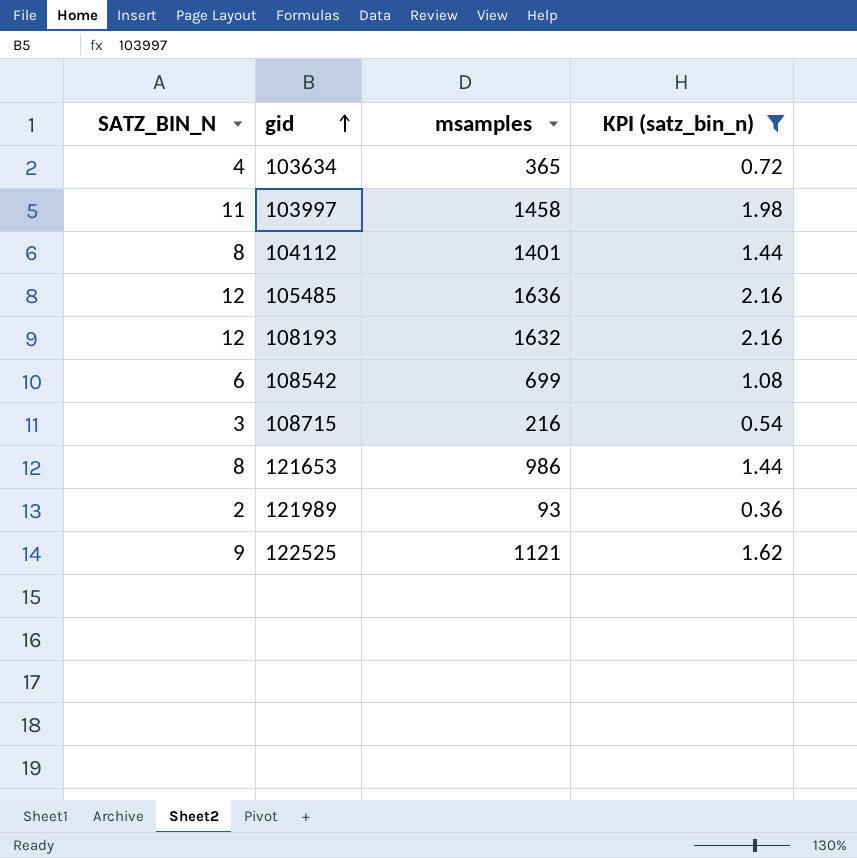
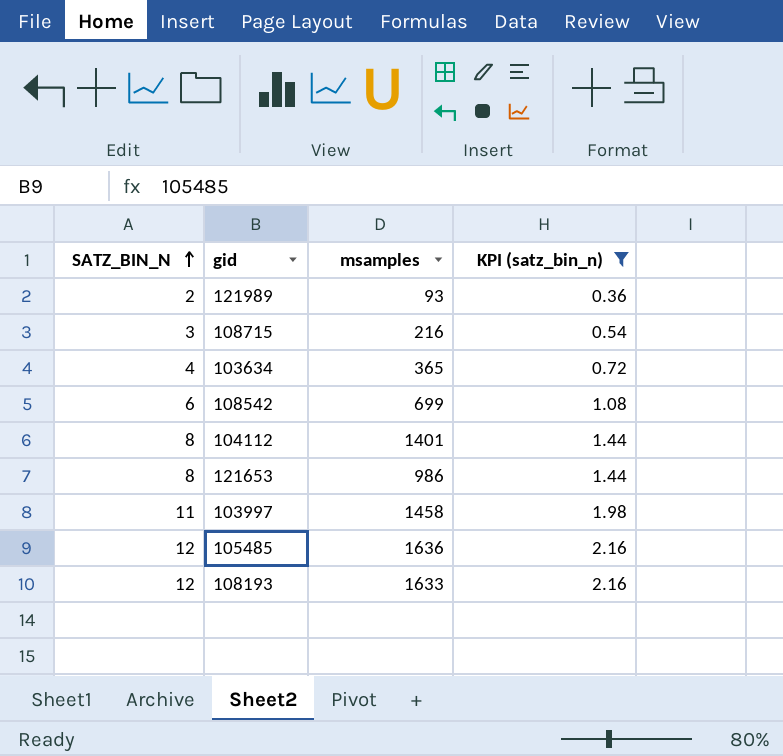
row order: gid ascending -> SATZ_BIN_N ascending
row 122525: 9 | 1121 | 1.62 -> none
108193 | msamples: 1632 -> 1633

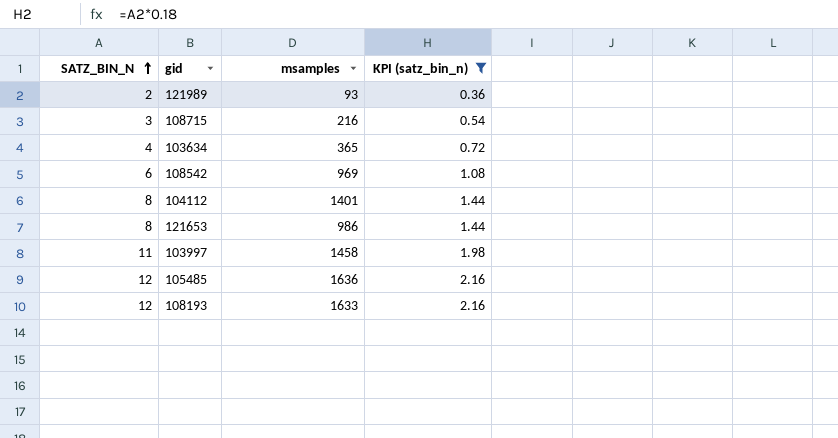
108542 | msamples: 699 -> 969

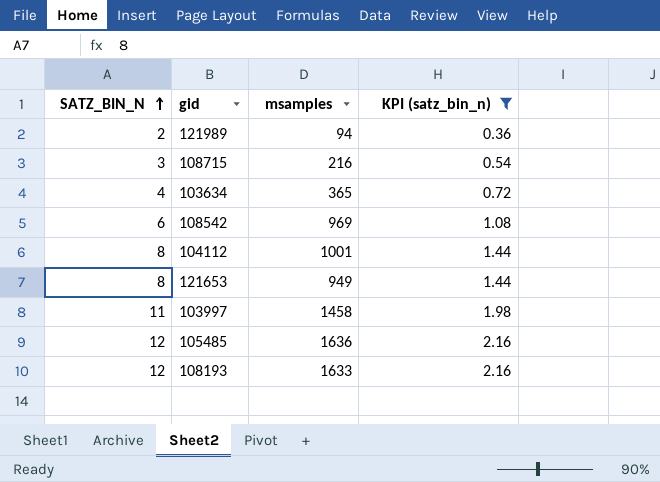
121989 | msamples: 93 -> 94
104112 | msamples: 1401 -> 1001
121653 | msamples: 986 -> 949

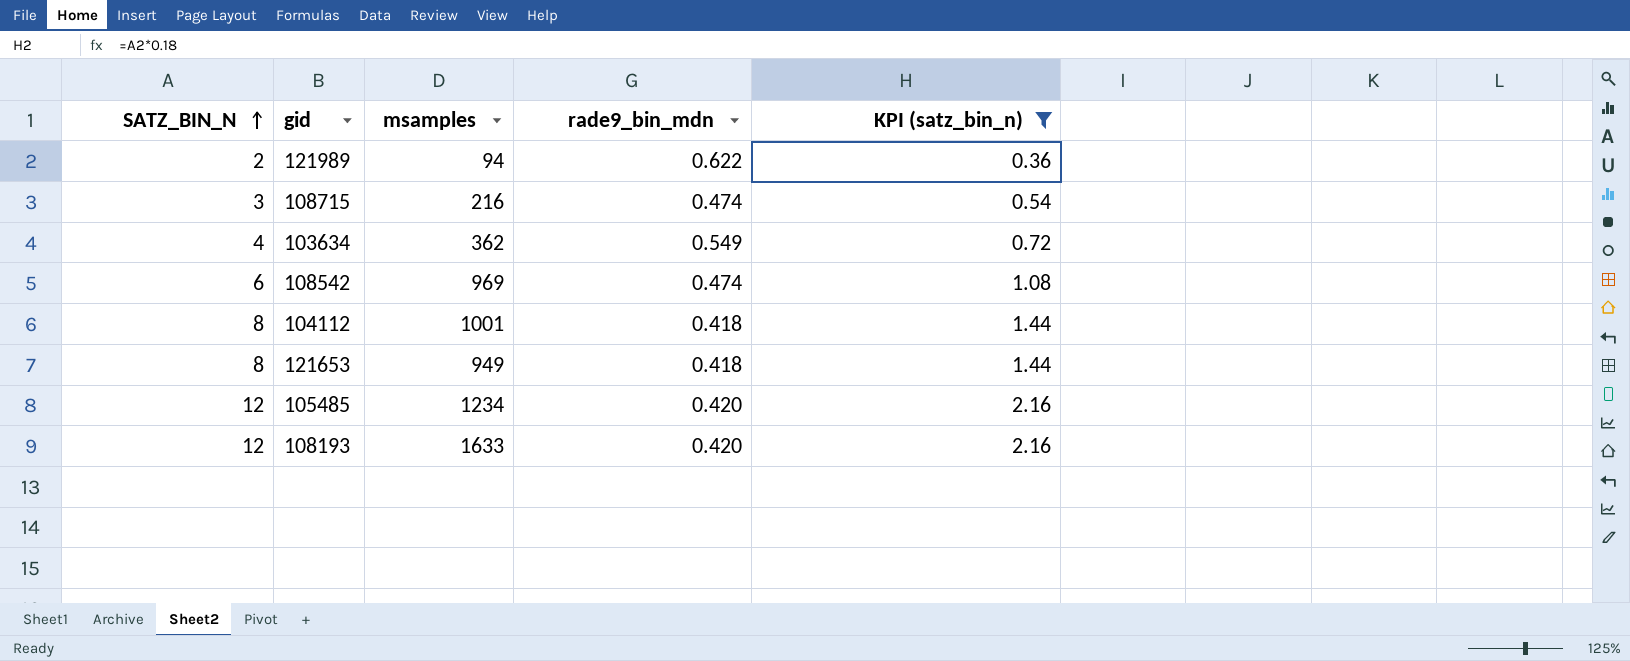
column rade9_bin_mdn | position: none -> 4
row 103997: 11 | 1458 | 1.98 -> none
103634 | msamples: 365 -> 362
105485 | msamples: 1636 -> 1234

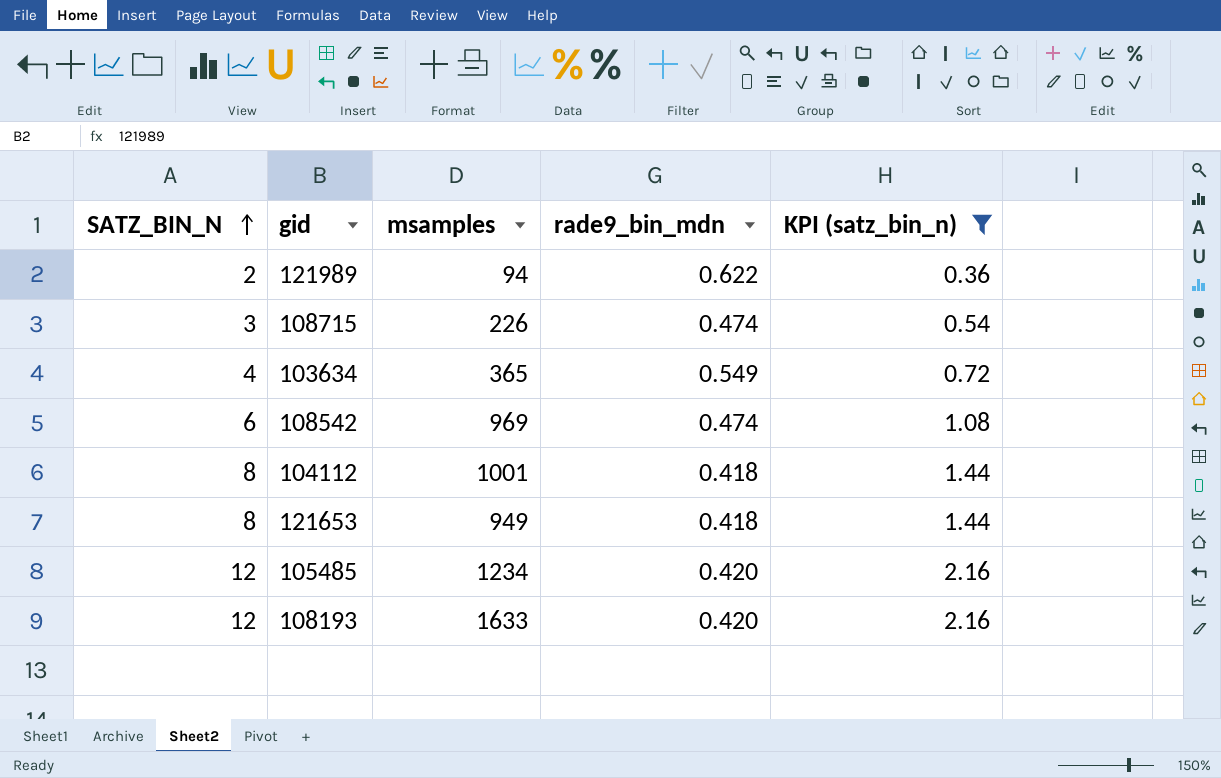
108715 | msamples: 216 -> 226
103634 | msamples: 362 -> 365

